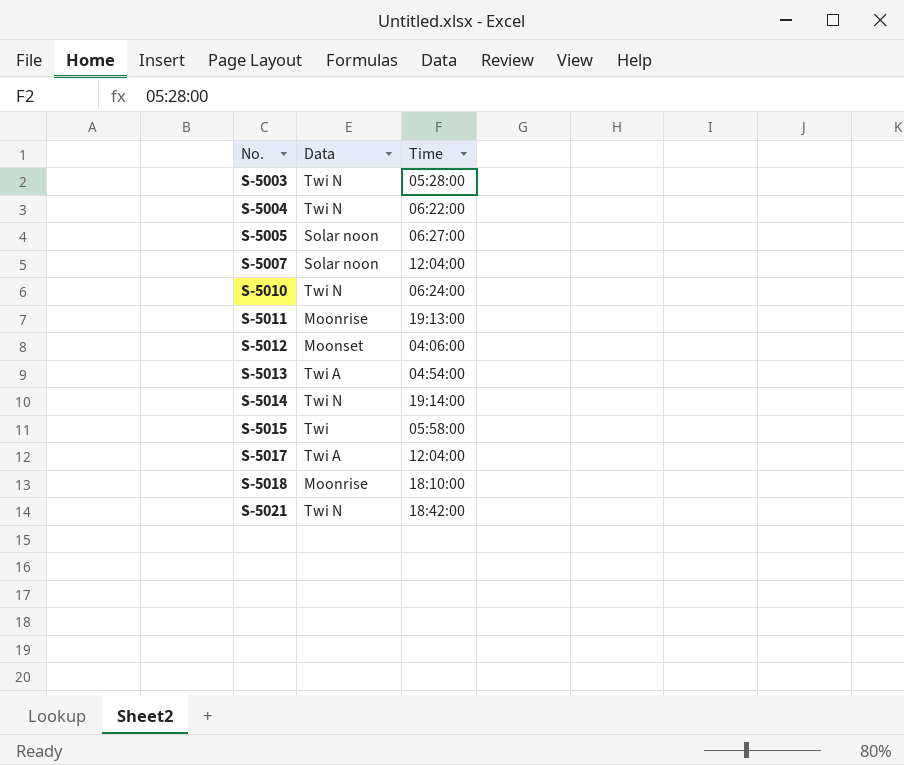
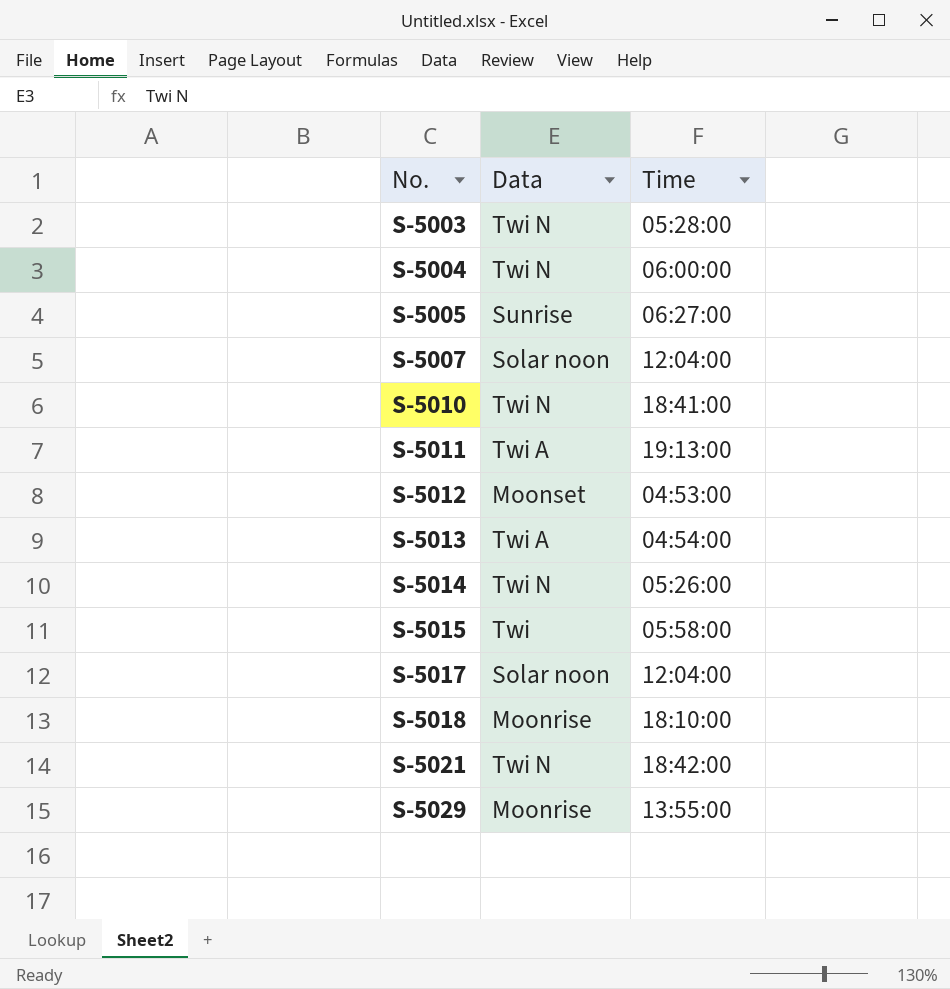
S-5004 | Time: 06:22:00 -> 06:00:00
S-5005 | Data: Solar noon -> Sunrise
S-5010 | Time: 06:24:00 -> 18:41:00
S-5011 | Data: Moonrise -> Twi A
S-5012 | Time: 04:06:00 -> 04:53:00
S-5014 | Time: 19:14:00 -> 05:26:00
S-5017 | Data: Twi A -> Solar noon
row S-5029: none -> Moonrise | 13:55:00

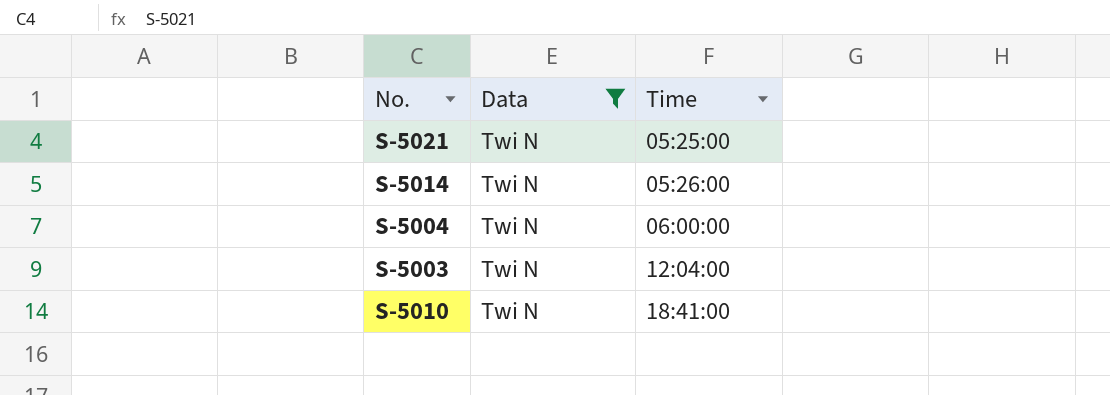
filter: none -> Data = Twi N
row order: No. ascending -> Time ascending
S-5021 | Time: 18:42:00 -> 05:25:00
S-5003 | Time: 05:28:00 -> 12:04:00

